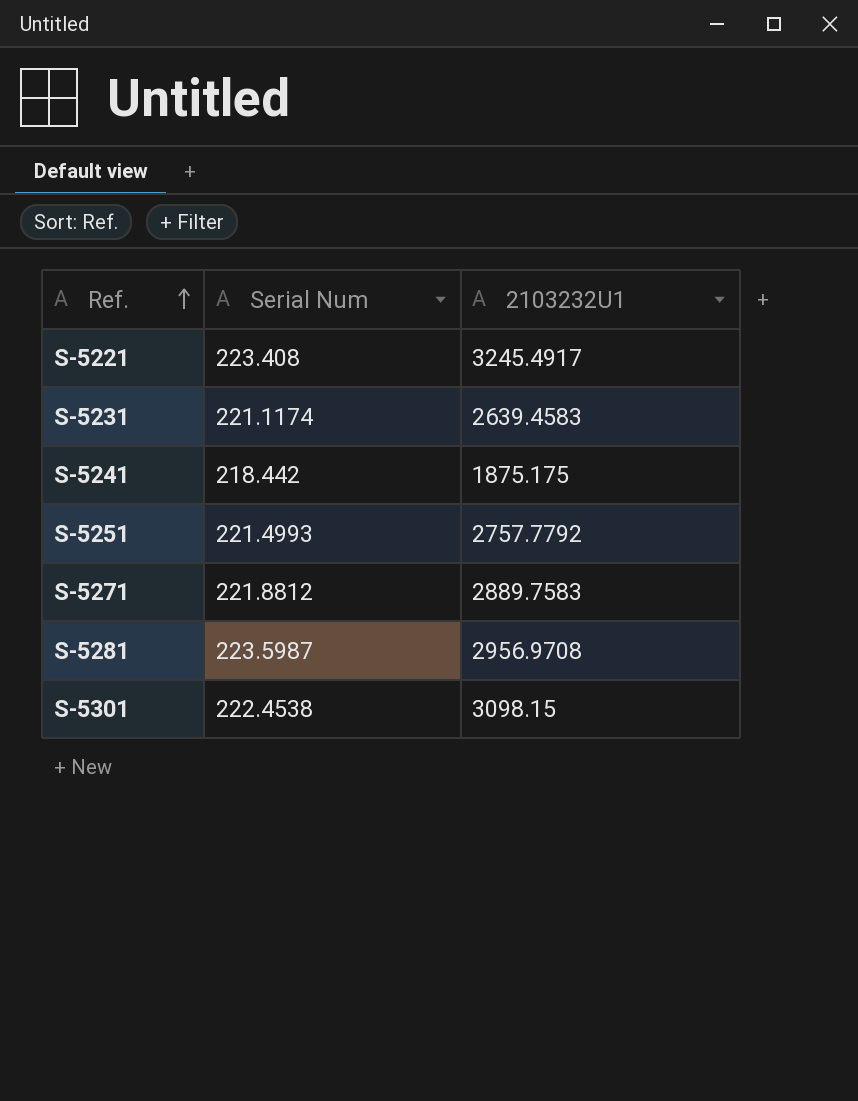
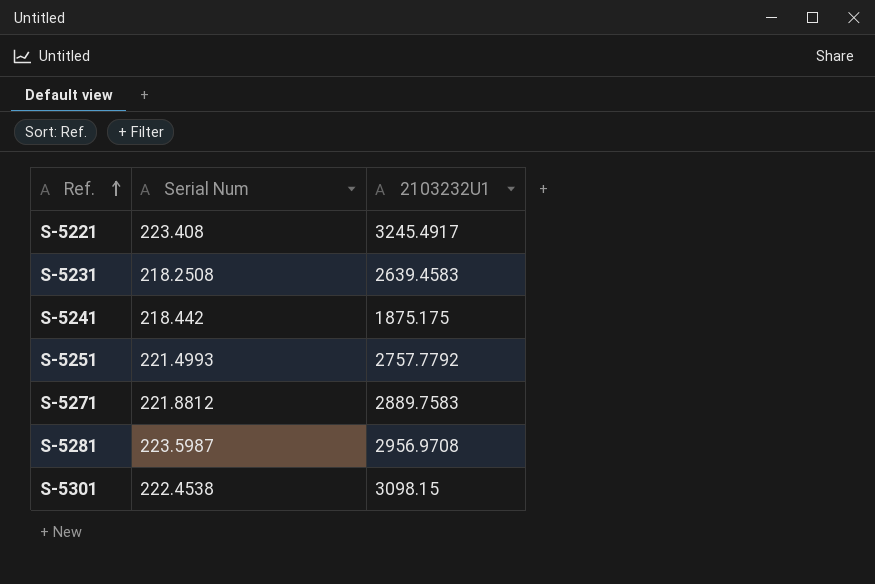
S-5231 | Serial Num: 221.1174 -> 218.2508

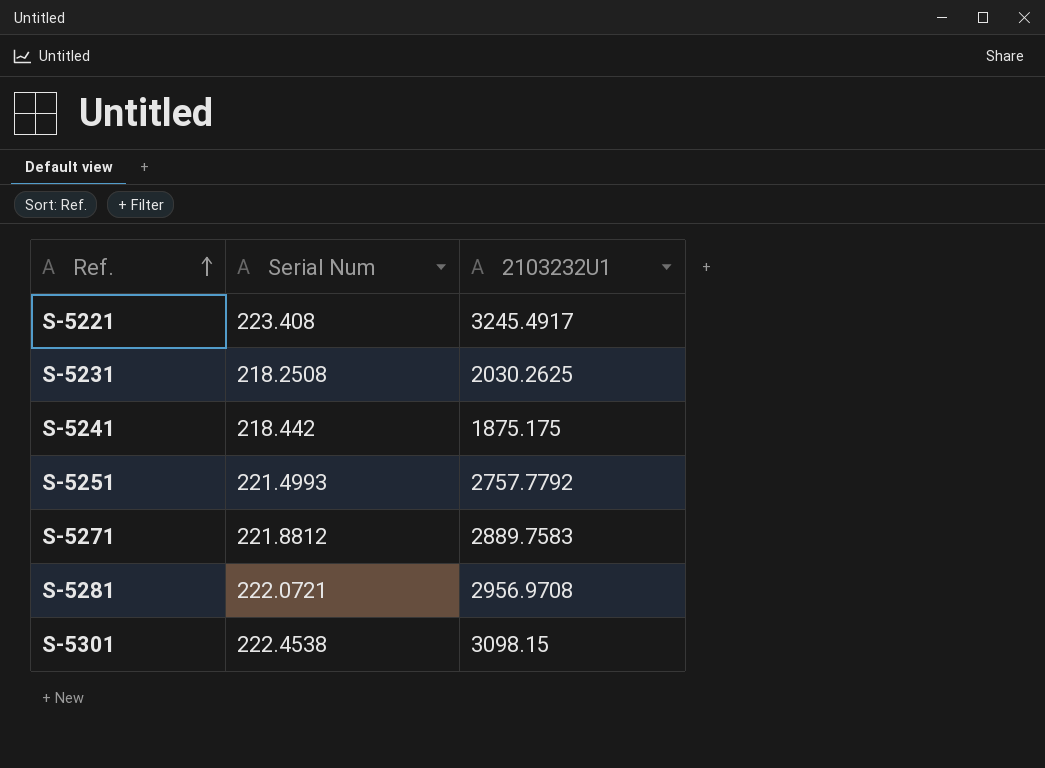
S-5231 | 2103232U1: 2639.4583 -> 2030.2625
S-5281 | Serial Num: 223.5987 -> 222.0721

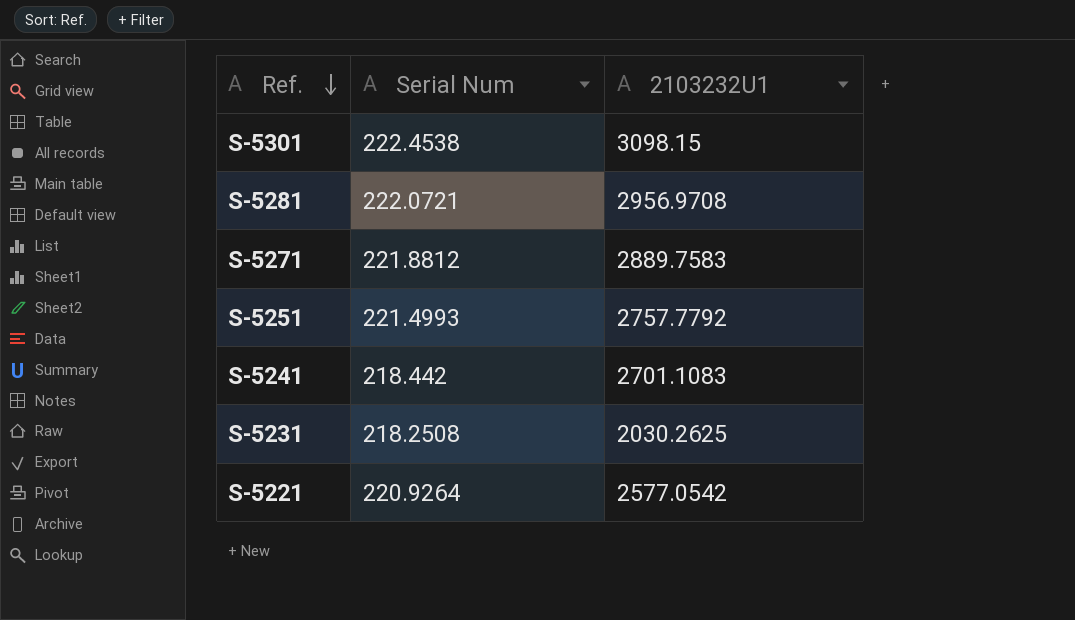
row order: Ref. ascending -> Ref. descending
S-5241 | 2103232U1: 1875.175 -> 2701.1083
S-5221 | Serial Num: 223.408 -> 220.9264
S-5221 | 2103232U1: 3245.4917 -> 2577.0542

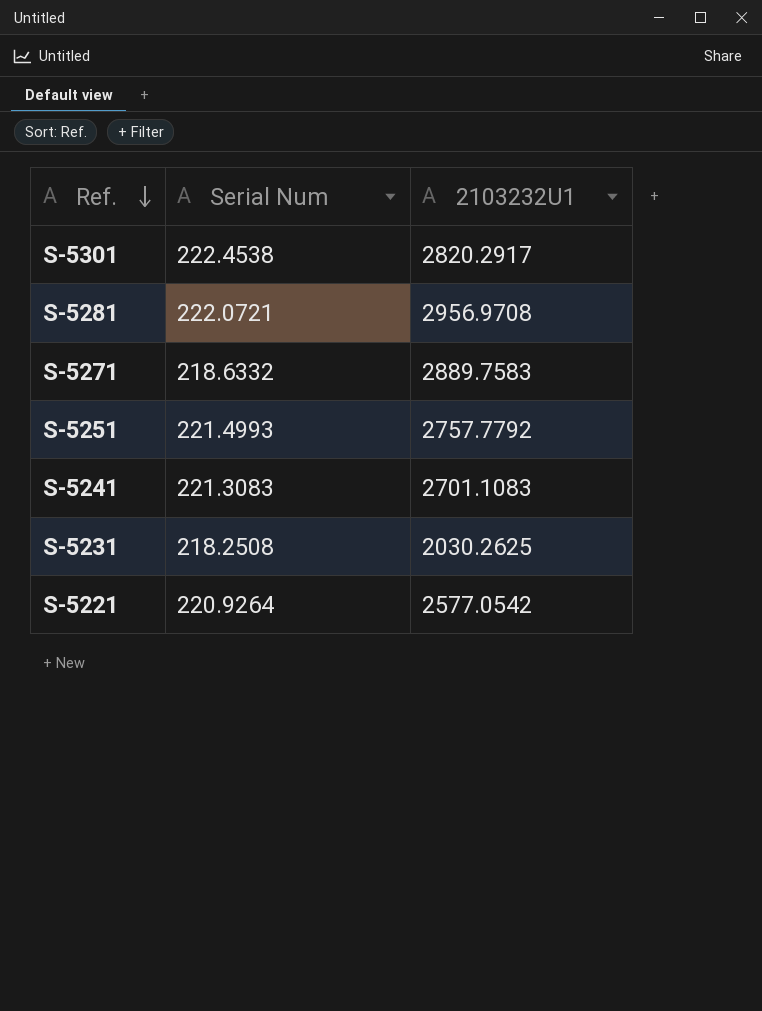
S-5301 | 2103232U1: 3098.15 -> 2820.2917
S-5271 | Serial Num: 221.8812 -> 218.6332
S-5241 | Serial Num: 218.442 -> 221.3083

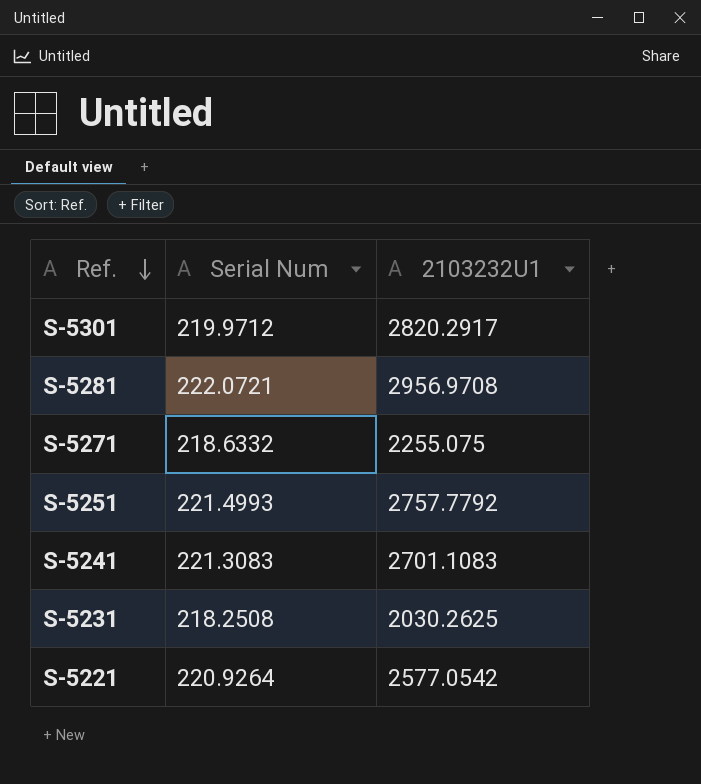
S-5301 | Serial Num: 222.4538 -> 219.9712
S-5271 | 2103232U1: 2889.7583 -> 2255.075

